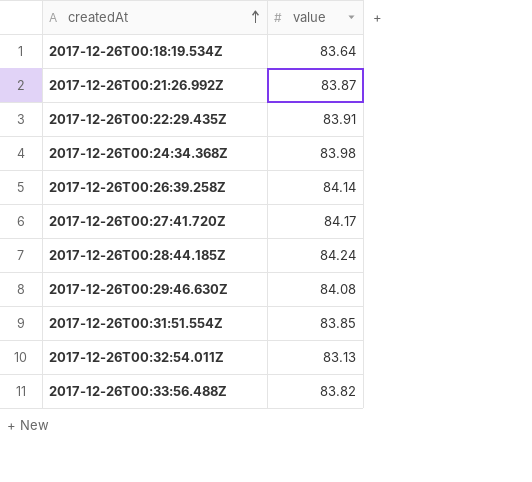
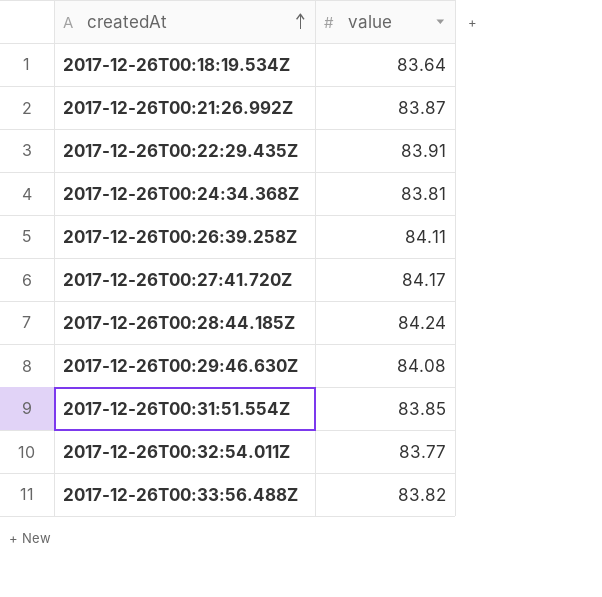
2017-12-26T00:24:34.368Z | value: 83.98 -> 83.81
2017-12-26T00:26:39.258Z | value: 84.14 -> 84.11
2017-12-26T00:32:54.011Z | value: 83.13 -> 83.77

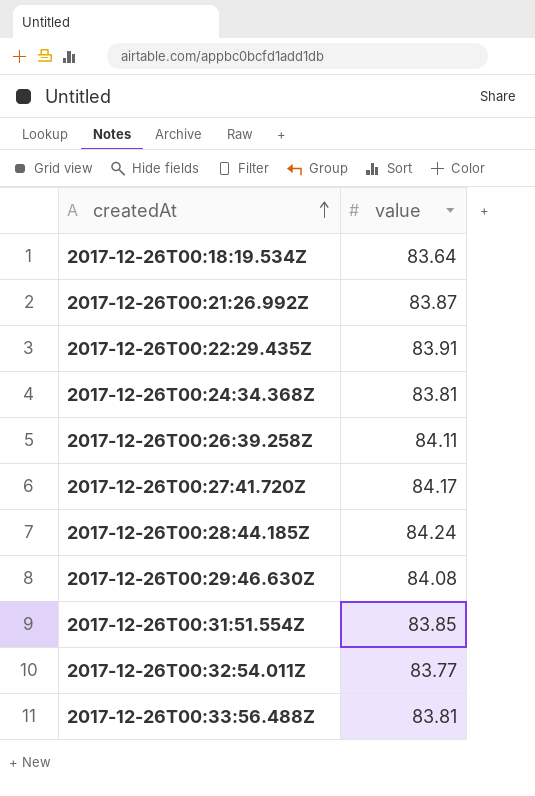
2017-12-26T00:33:56.488Z | value: 83.82 -> 83.81

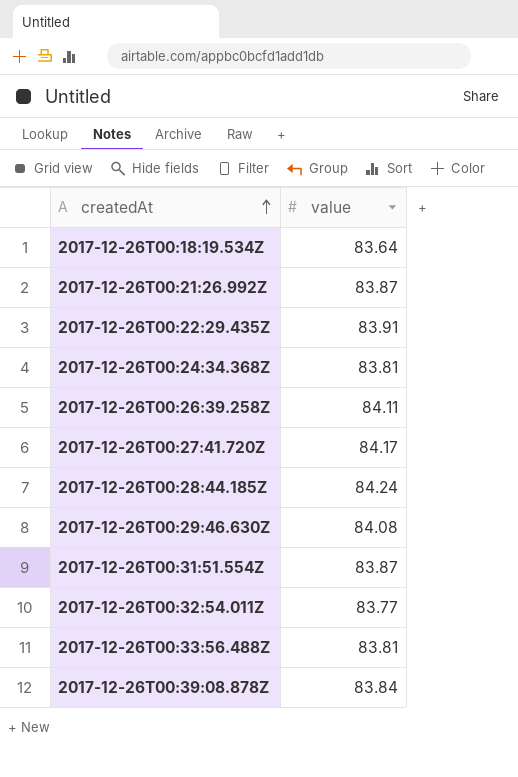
2017-12-26T00:31:51.554Z | value: 83.85 -> 83.87
row 2017-12-26T00:39:08.878Z: none -> 83.84

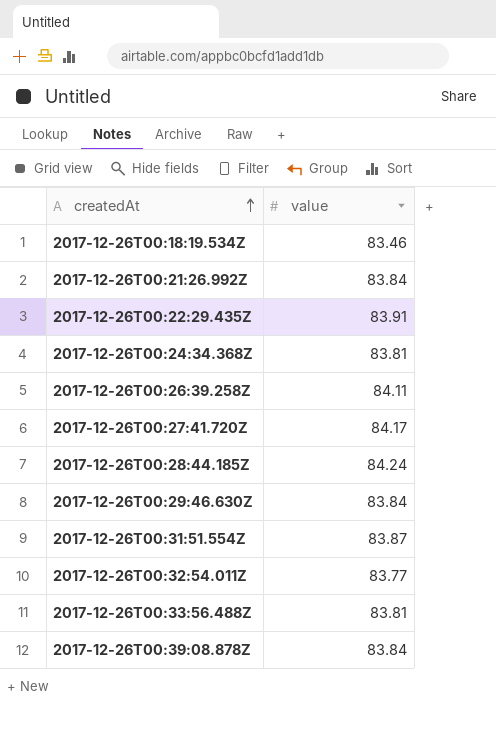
2017-12-26T00:18:19.534Z | value: 83.64 -> 83.46
2017-12-26T00:21:26.992Z | value: 83.87 -> 83.84
2017-12-26T00:29:46.630Z | value: 84.08 -> 83.84

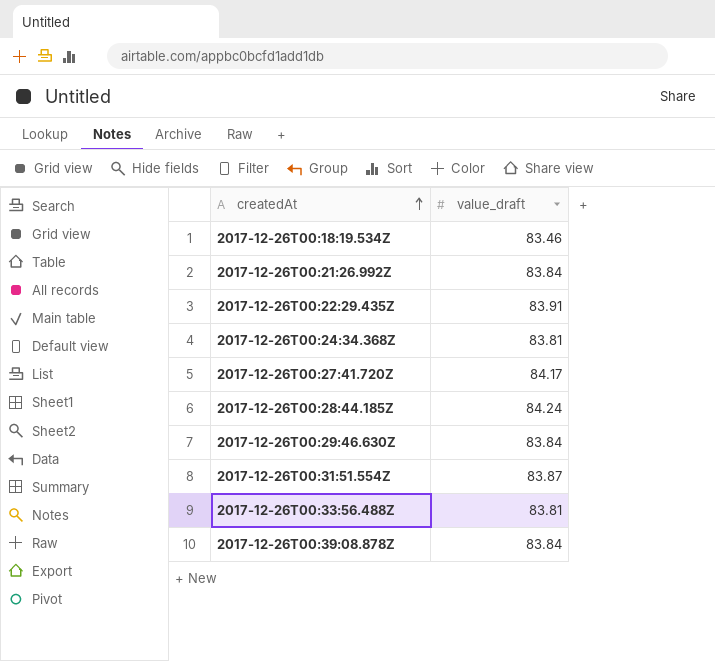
column name: value -> value_draft
row 2017-12-26T00:26:39.258Z: 84.11 -> none
row 2017-12-26T00:32:54.011Z: 83.77 -> none

